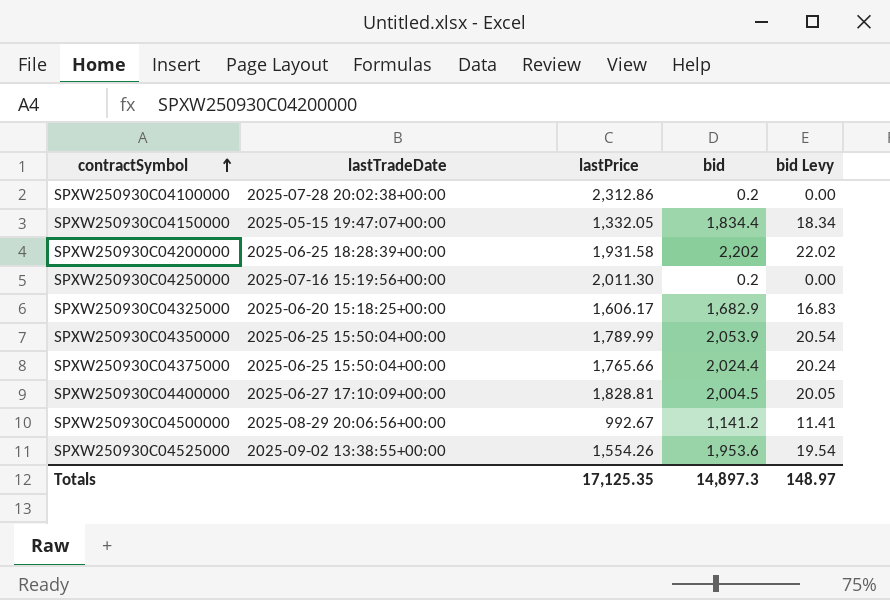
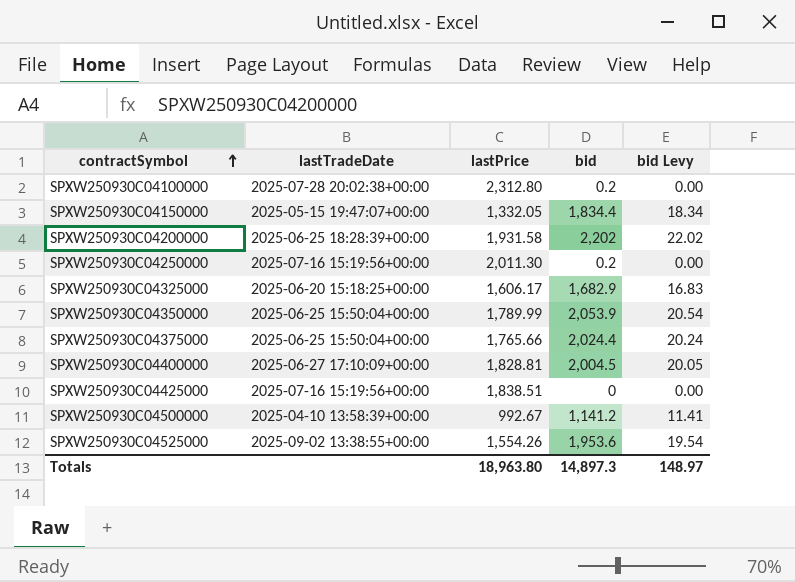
SPXW250930C04100000 | lastPrice: 2,312.86 -> 2,312.80
row SPXW250930C04425000: none -> 2025-07-16 15:19:56+00:00 | 1,838.51 | 0 | 0.00
SPXW250930C04500000 | lastTradeDate: 2025-08-29 20:06:56+00:00 -> 2025-04-10 13:58:39+00:00
Totals | lastPrice: 17,125.35 -> 18,963.80

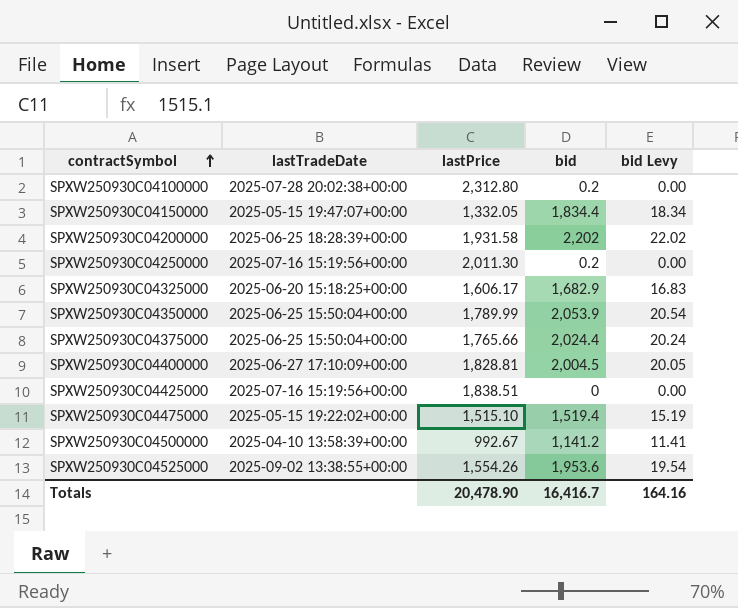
row SPXW250930C04475000: none -> 2025-05-15 19:22:02+00:00 | 1,515.10 | 1,519.4 | 15.19
Totals | lastPrice: 18,963.80 -> 20,478.90
Totals | bid: 14,897.3 -> 16,416.7
Totals | bid Levy: 148.97 -> 164.16

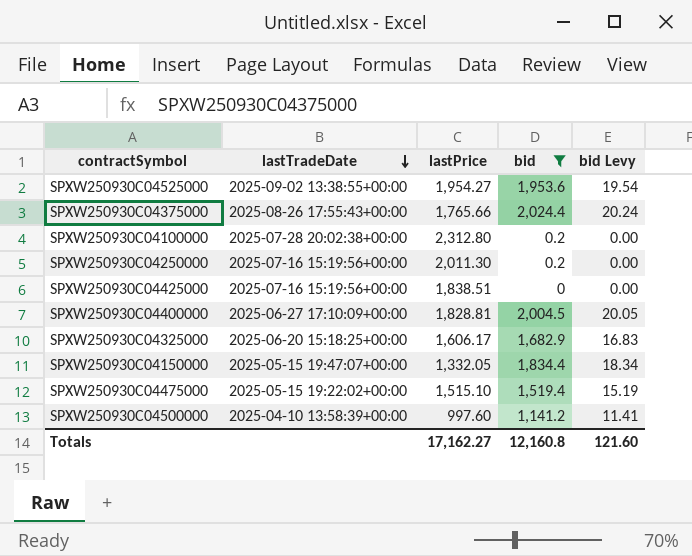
filter: none -> bid <= 2,024.4
row order: contractSymbol ascending -> lastTradeDate descending
SPXW250930C04525000 | lastPrice: 1,554.26 -> 1,954.27
SPXW250930C04375000 | lastTradeDate: 2025-06-25 15:50:04+00:00 -> 2025-08-26 17:55:43+00:00
SPXW250930C04500000 | lastPrice: 992.67 -> 997.60
Totals | lastPrice: 20,478.90 -> 17,162.27
Totals | bid: 16,416.7 -> 12,160.8
Totals | bid Levy: 164.16 -> 121.60

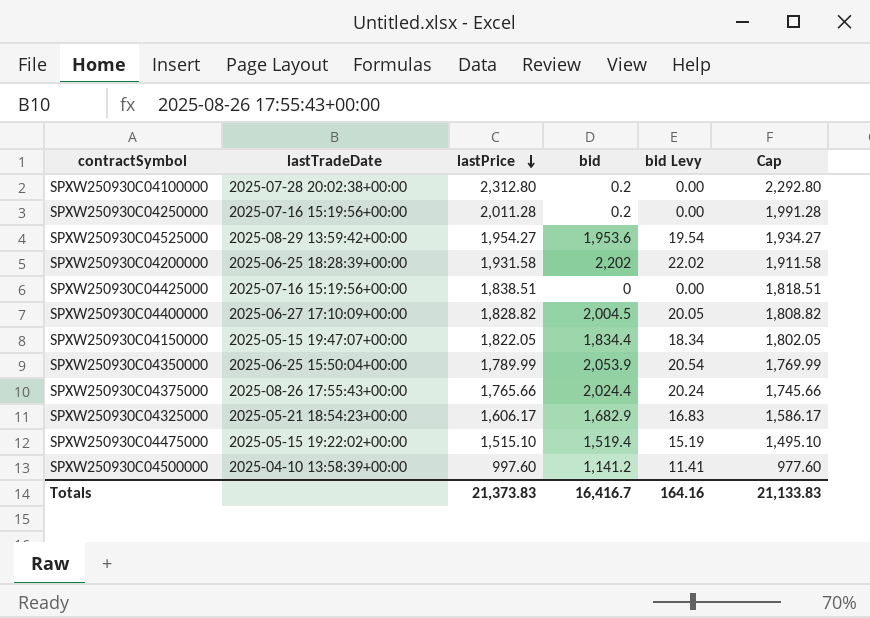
filter: bid <= 2,024.4 -> none
row order: lastTradeDate descending -> lastPrice descending
column Cap | formula: none -> [lastPrice] - 20
SPXW250930C04250000 | lastPrice: 2,011.30 -> 2,011.28
SPXW250930C04525000 | lastTradeDate: 2025-09-02 13:38:55+00:00 -> 2025-08-29 13:59:42+00:00
SPXW250930C04400000 | lastPrice: 1,828.81 -> 1,828.82
SPXW250930C04150000 | lastPrice: 1,332.05 -> 1,822.05
SPXW250930C04325000 | lastTradeDate: 2025-06-20 15:18:25+00:00 -> 2025-05-21 18:54:23+00:00
Totals | lastPrice: 17,162.27 -> 21,373.83
Totals | bid: 12,160.8 -> 16,416.7
Totals | bid Levy: 121.60 -> 164.16

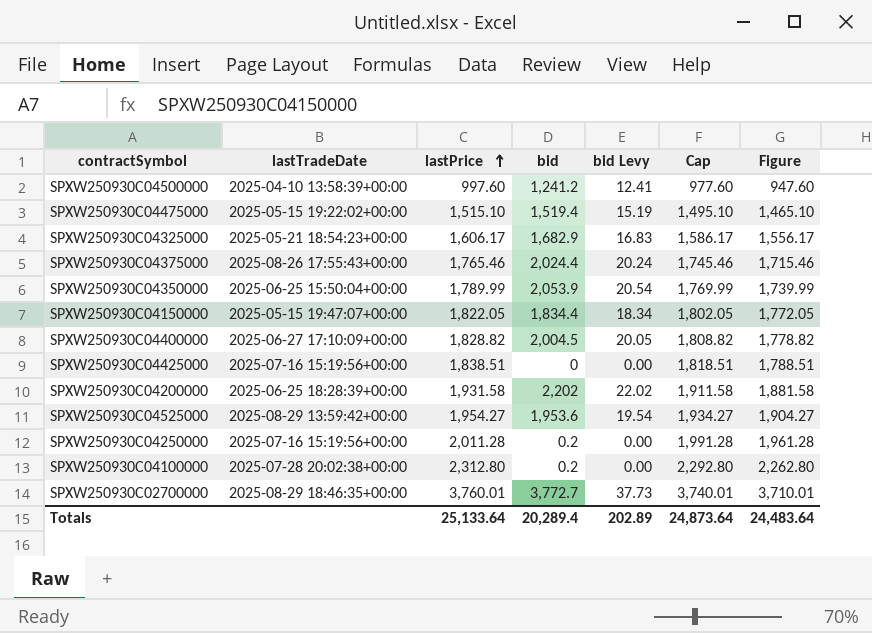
row order: lastPrice descending -> lastPrice ascending
column Figure | formula: none -> [lastPrice] - 50
SPXW250930C04500000 | bid: 1,141.2 -> 1,241.2
SPXW250930C04500000 | bid Levy: 11.41 -> 12.41
SPXW250930C04375000 | lastPrice: 1,765.66 -> 1,765.46
SPXW250930C04375000 | Cap: 1,745.66 -> 1,745.46
row SPXW250930C02700000: none -> 2025-08-29 18:46:35+00:00 | 3,760.01 | 3,772.7 | 37.73 | 3,740.01 | 3,710.01
Totals | lastPrice: 21,373.83 -> 25,133.64
Totals | bid: 16,416.7 -> 20,289.4
Totals | bid Levy: 164.16 -> 202.89
Totals | Cap: 21,133.83 -> 24,873.64

